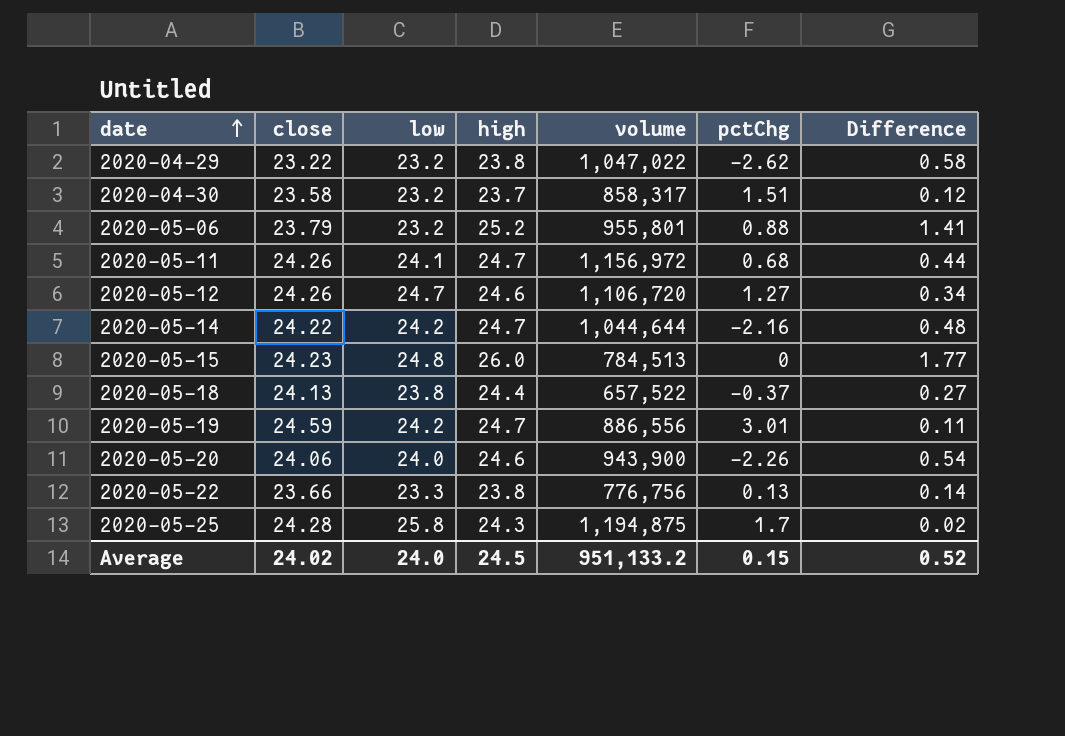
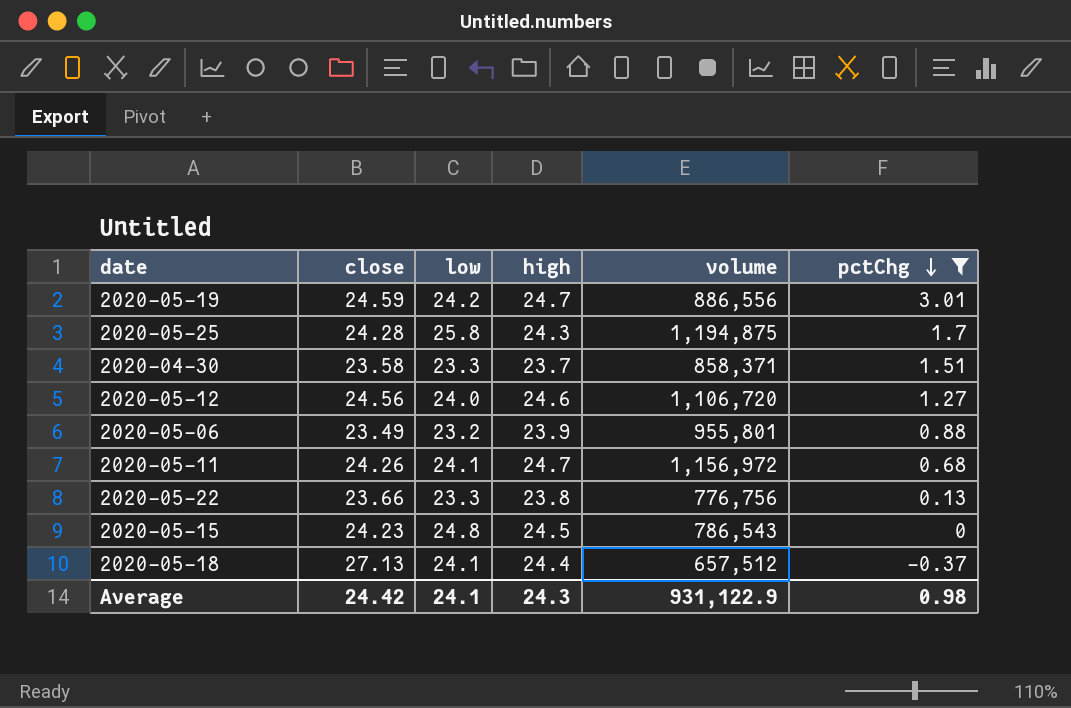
filter: none -> pctChg >= -0.37
row order: date ascending -> pctChg descending
column Difference | formula: [high] - [close] -> none
2020-04-30 | low: 23.2 -> 23.3
2020-04-30 | volume: 858,317 -> 858,371
2020-05-12 | close: 24.26 -> 24.56
2020-05-12 | low: 24.7 -> 24.0
2020-05-06 | close: 23.79 -> 23.49
2020-05-06 | high: 25.2 -> 23.9
2020-05-15 | high: 26.0 -> 24.5
2020-05-15 | volume: 784,513 -> 786,543
2020-05-18 | close: 24.13 -> 27.13
2020-05-18 | low: 23.8 -> 24.1
2020-05-18 | volume: 657,522 -> 657,512
Average | close: 24.02 -> 24.42
Average | low: 24.0 -> 24.1
Average | high: 24.5 -> 24.3
Average | volume: 951,133.2 -> 931,122.9
Average | pctChg: 0.15 -> 0.98

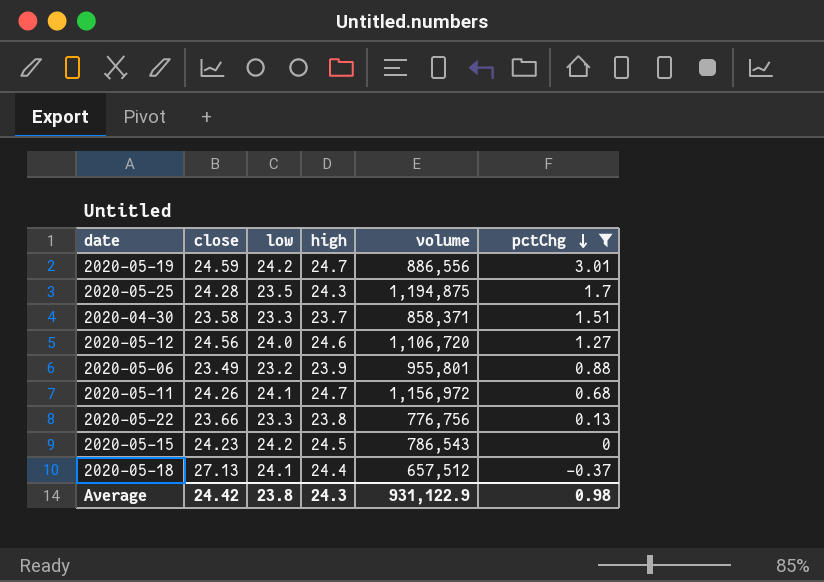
2020-05-25 | low: 25.8 -> 23.5
2020-05-15 | low: 24.8 -> 24.2
Average | low: 24.1 -> 23.8

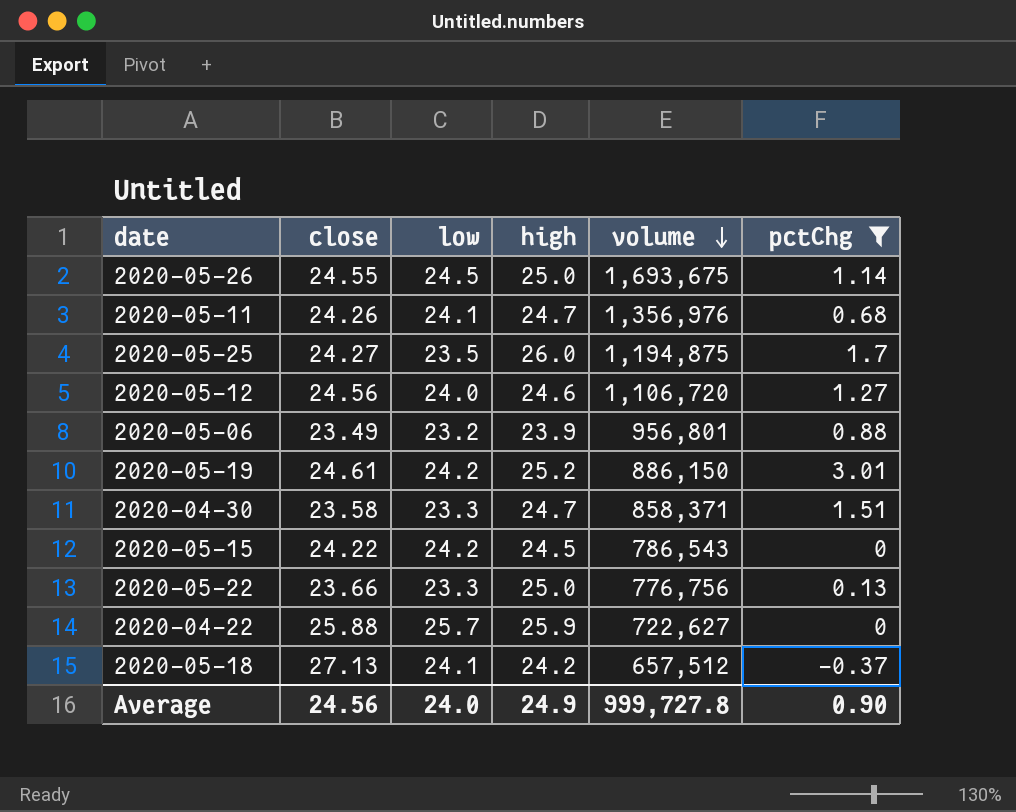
row order: pctChg descending -> volume descending
row 2020-05-26: none -> 24.55 | 24.5 | 25.0 | 1,693,675 | 1.14
2020-05-11 | volume: 1,156,972 -> 1,356,976
2020-05-25 | close: 24.28 -> 24.27
2020-05-25 | high: 24.3 -> 26.0
2020-05-06 | volume: 955,801 -> 956,801
2020-05-19 | close: 24.59 -> 24.61
2020-05-19 | high: 24.7 -> 25.2
2020-05-19 | volume: 886,556 -> 886,150
2020-04-30 | high: 23.7 -> 24.7
2020-05-15 | close: 24.23 -> 24.22
2020-05-22 | high: 23.8 -> 25.0
row 2020-04-22: none -> 25.88 | 25.7 | 25.9 | 722,627 | 0
2020-05-18 | high: 24.4 -> 24.2
Average | close: 24.42 -> 24.56
Average | low: 23.8 -> 24.0
Average | high: 24.3 -> 24.9
Average | volume: 931,122.9 -> 999,727.8
Average | pctChg: 0.98 -> 0.90

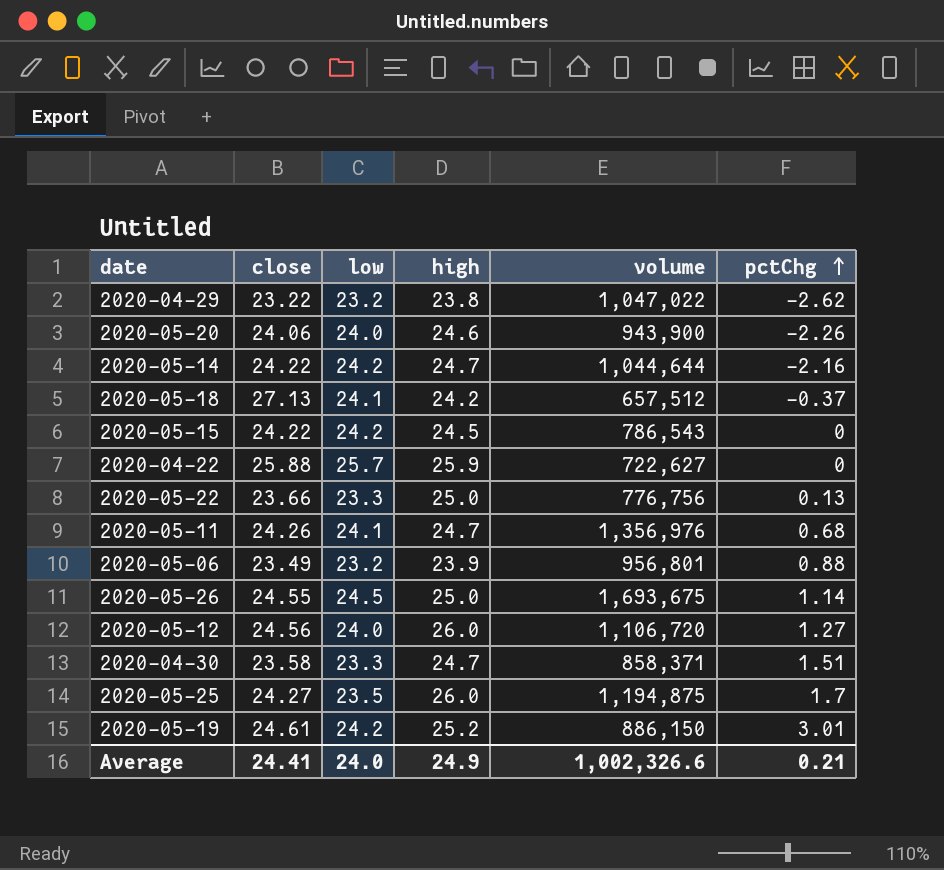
filter: pctChg >= -0.37 -> none
row order: volume descending -> pctChg ascending
2020-05-12 | high: 24.6 -> 26.0
Average | close: 24.56 -> 24.41
Average | volume: 999,727.8 -> 1,002,326.6
Average | pctChg: 0.90 -> 0.21

